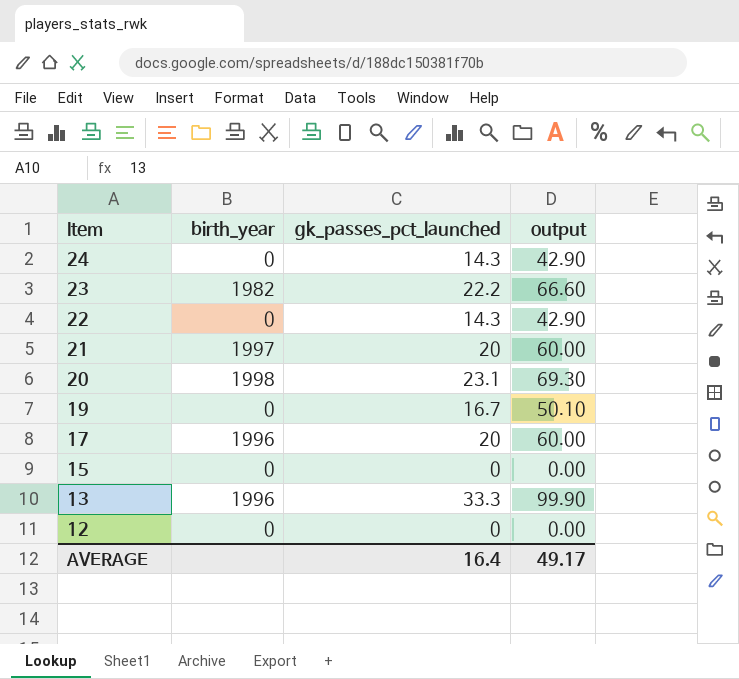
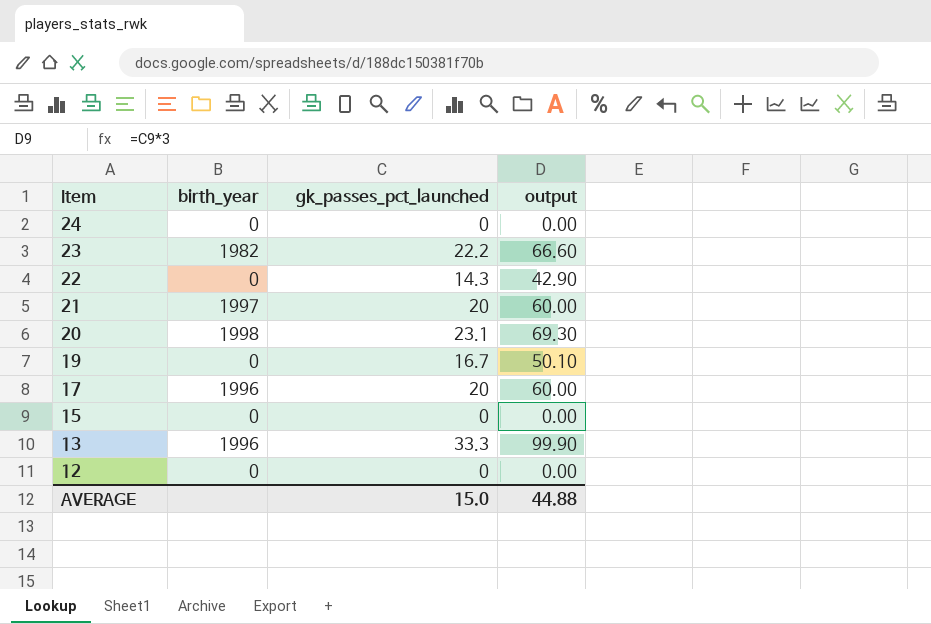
24 | gk_passes_pct_launched: 14.3 -> 0
24 | output: 42.90 -> 0.00
AVERAGE | gk_passes_pct_launched: 16.4 -> 15.0
AVERAGE | output: 49.17 -> 44.88

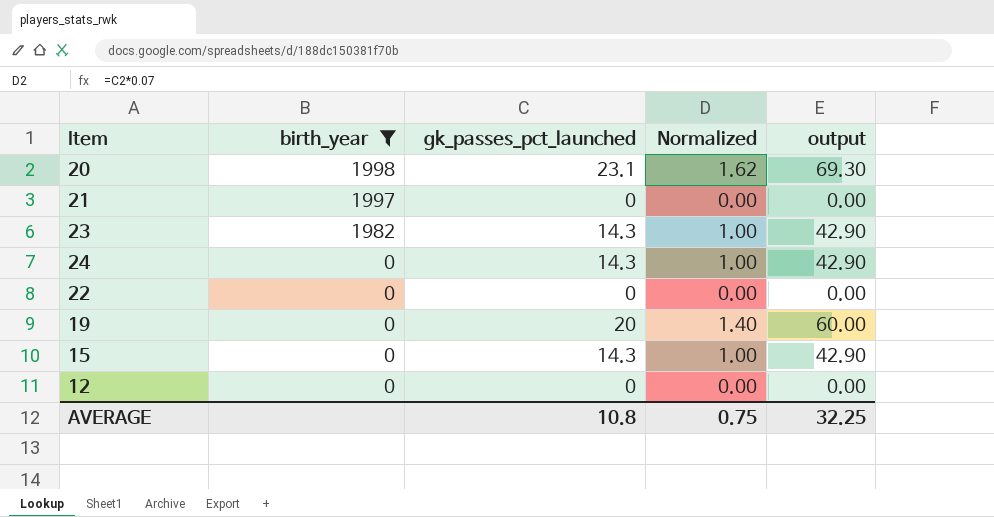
filter: none -> birth_year != 1996
row order: Item descending -> birth_year descending
column Normalized | formula: none -> [gk_passes_pct_launched] * 0.07
21 | gk_passes_pct_launched: 20 -> 0
21 | output: 60.00 -> 0.00
23 | gk_passes_pct_launched: 22.2 -> 14.3
23 | output: 66.60 -> 42.90
24 | gk_passes_pct_launched: 0 -> 14.3
24 | output: 0.00 -> 42.90
22 | gk_passes_pct_launched: 14.3 -> 0
22 | output: 42.90 -> 0.00
19 | gk_passes_pct_launched: 16.7 -> 20
19 | output: 50.10 -> 60.00
15 | gk_passes_pct_launched: 0 -> 14.3
15 | output: 0.00 -> 42.90
AVERAGE | gk_passes_pct_launched: 15.0 -> 10.8
AVERAGE | output: 44.88 -> 32.25

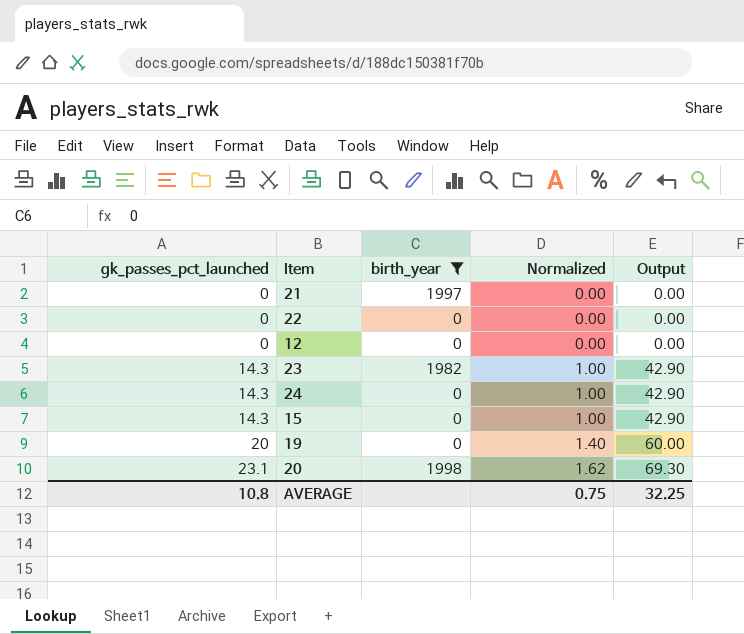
row order: birth_year descending -> gk_passes_pct_launched ascending
column gk_passes_pct_launched | position: 3 -> 1
column name: output -> Output

